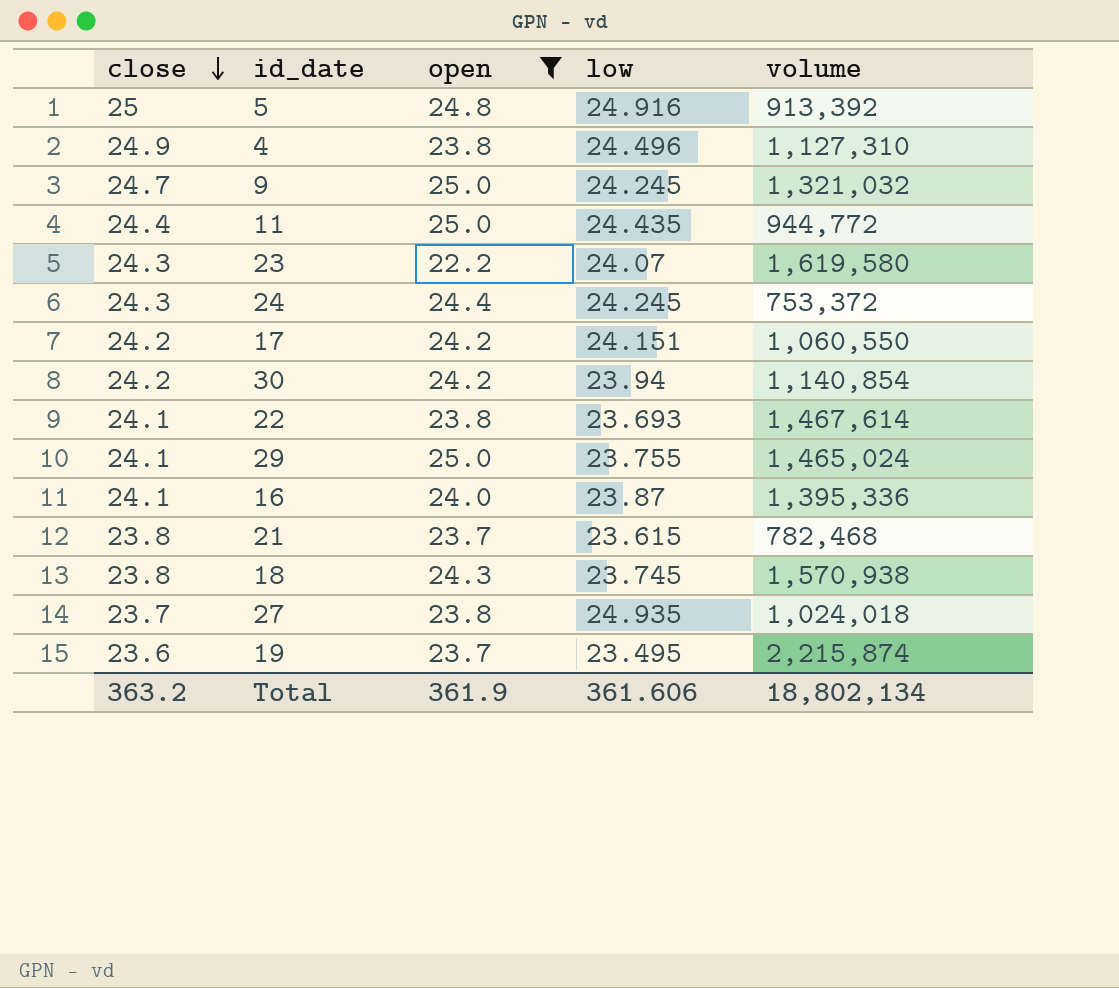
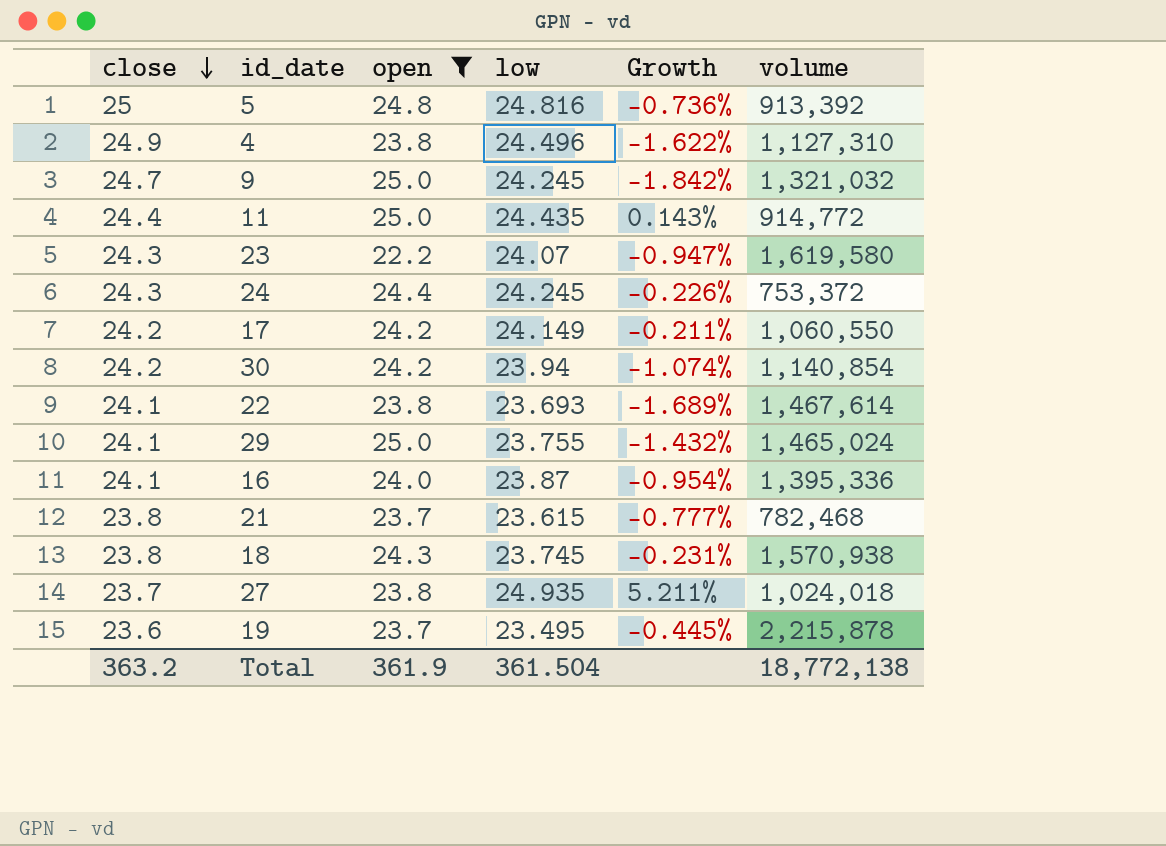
column Growth | formula: none -> ([low] - [close]) / [close]
5 | low: 24.916 -> 24.816
11 | volume: 944,772 -> 914,772
17 | low: 24.151 -> 24.149
19 | volume: 2,215,874 -> 2,215,878
Total | low: 361.606 -> 361.504
Total | volume: 18,802,134 -> 18,772,138

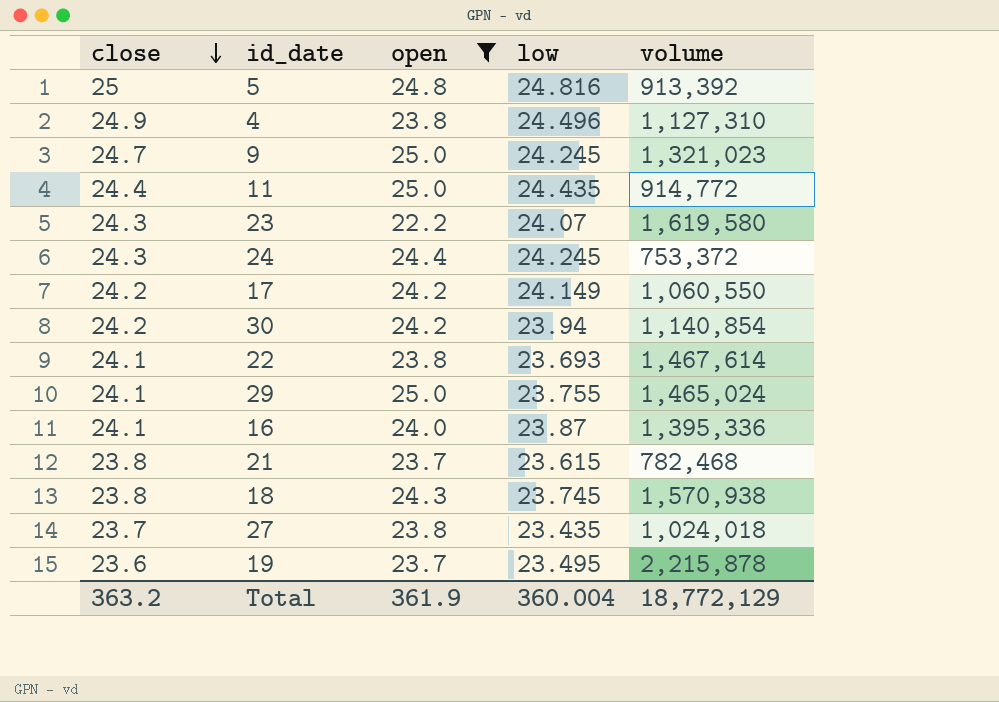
column Growth | formula: ([low] - [close]) / [close] -> none
9 | volume: 1,321,032 -> 1,321,023
27 | low: 24.935 -> 23.435
Total | low: 361.504 -> 360.004
Total | volume: 18,772,138 -> 18,772,129

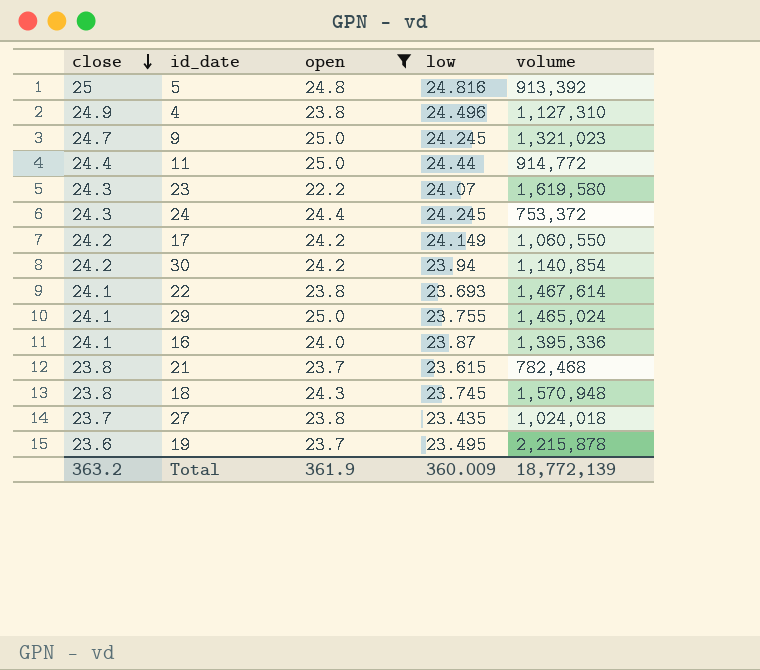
11 | low: 24.435 -> 24.44
18 | volume: 1,570,938 -> 1,570,948
Total | low: 360.004 -> 360.009
Total | volume: 18,772,129 -> 18,772,139

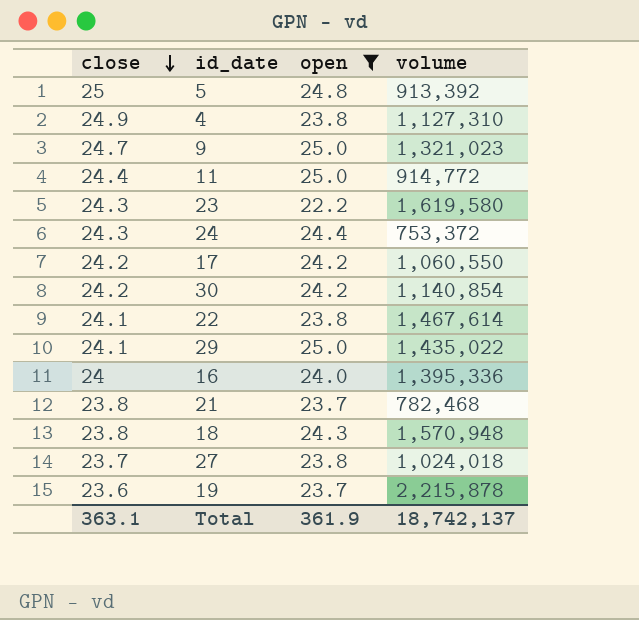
column low | position: 4 -> none
29 | volume: 1,465,024 -> 1,435,022
16 | close: 24.1 -> 24
Total | close: 363.2 -> 363.1
Total | volume: 18,772,139 -> 18,742,137

